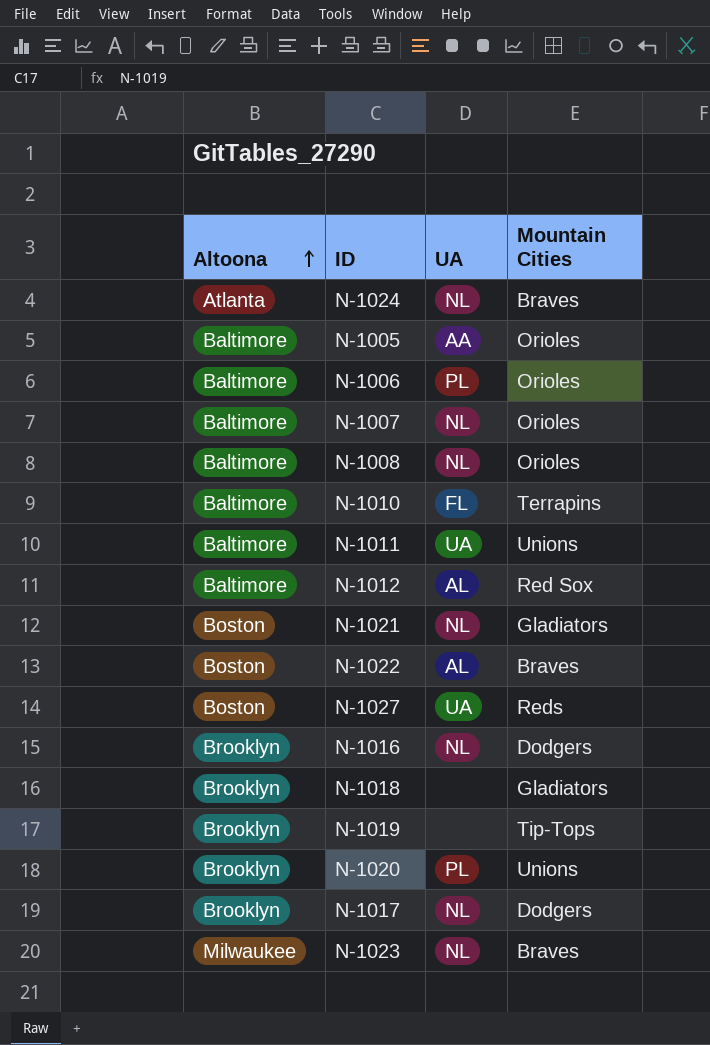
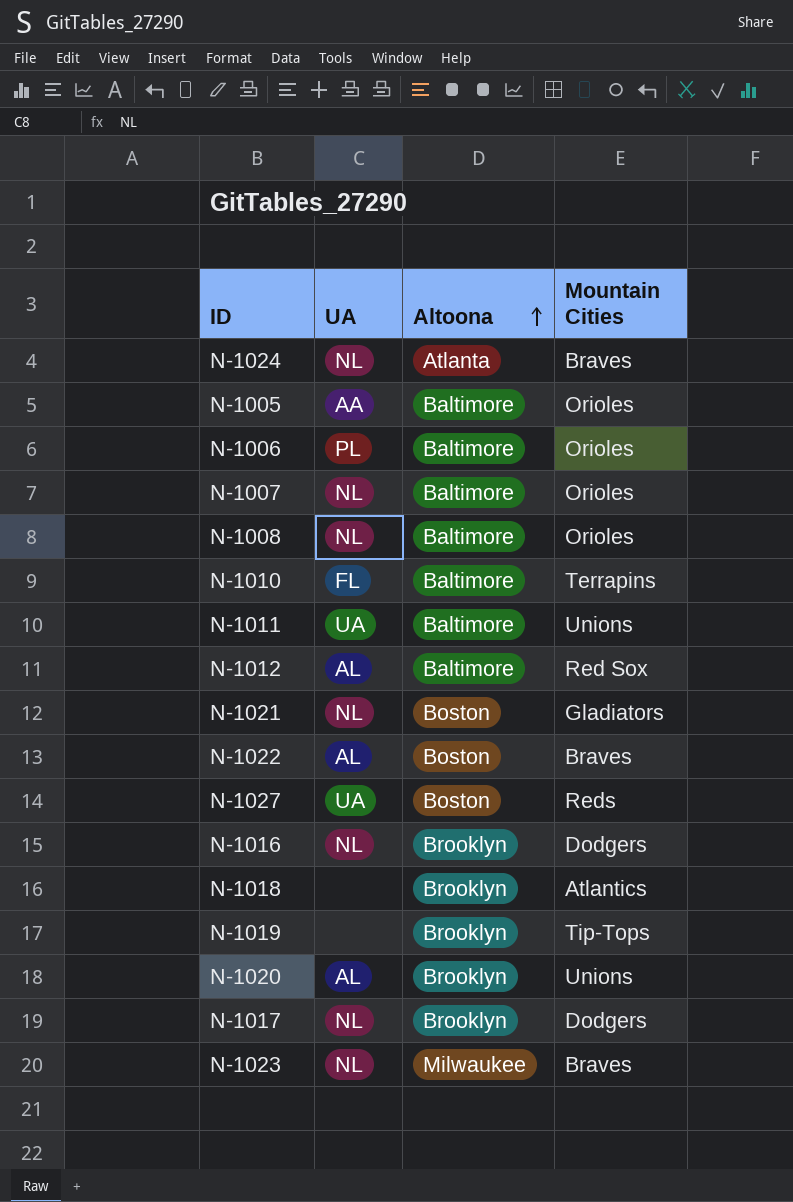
column Altoona | position: 1 -> 3
N-1018 | Mountain Cities: Gladiators -> Atlantics
N-1020 | UA: PL -> AL

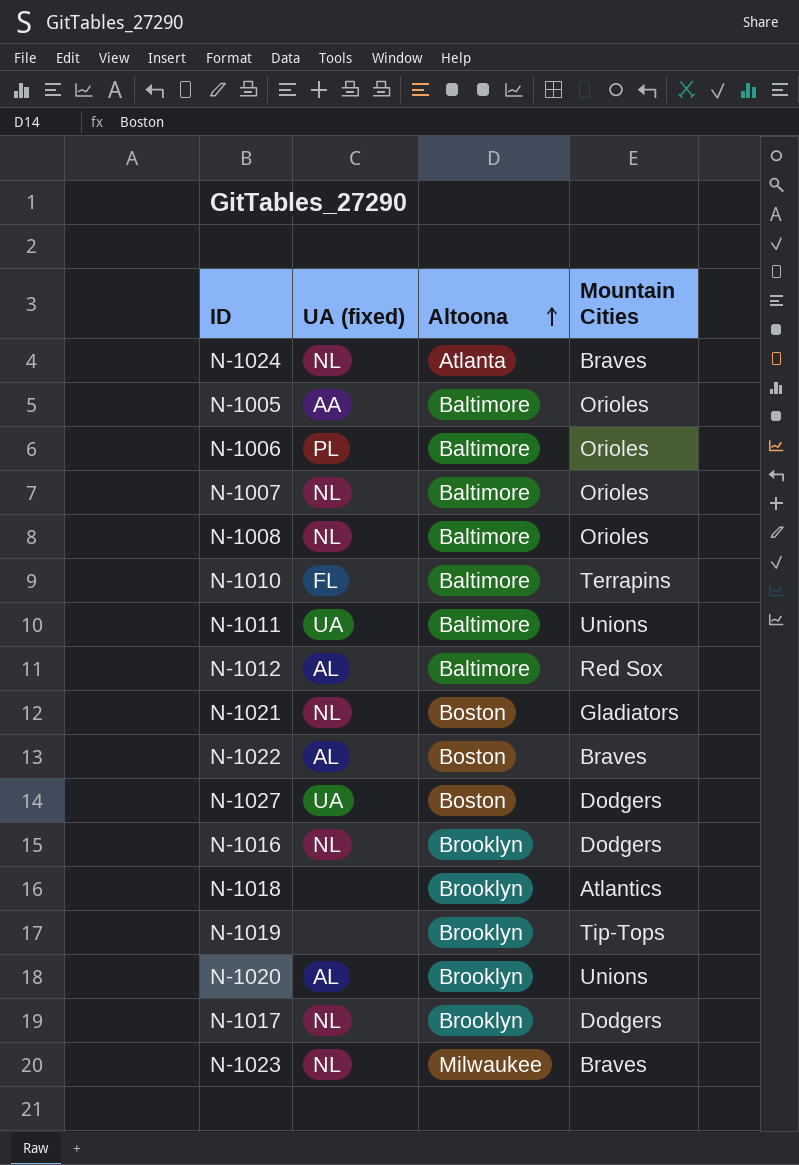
column name: UA -> UA (fixed)
N-1027 | Mountain Cities: Reds -> Dodgers

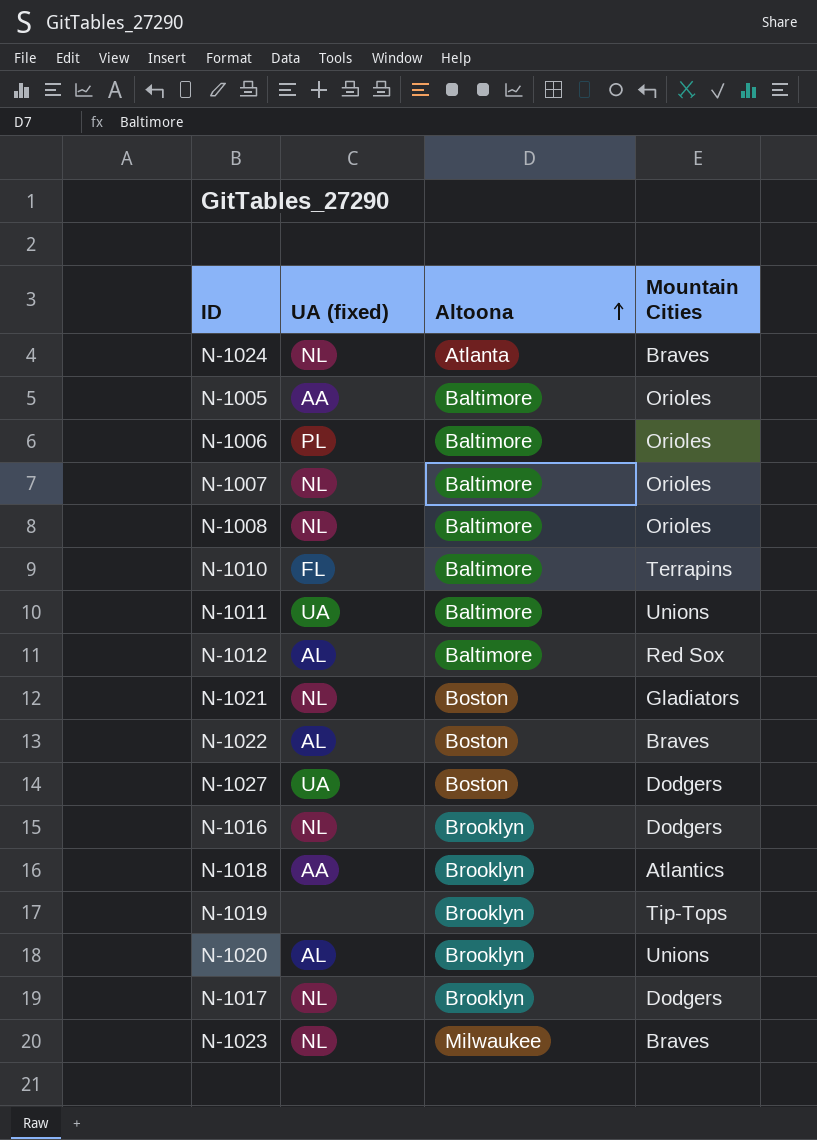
N-1018 | UA (fixed): none -> AA

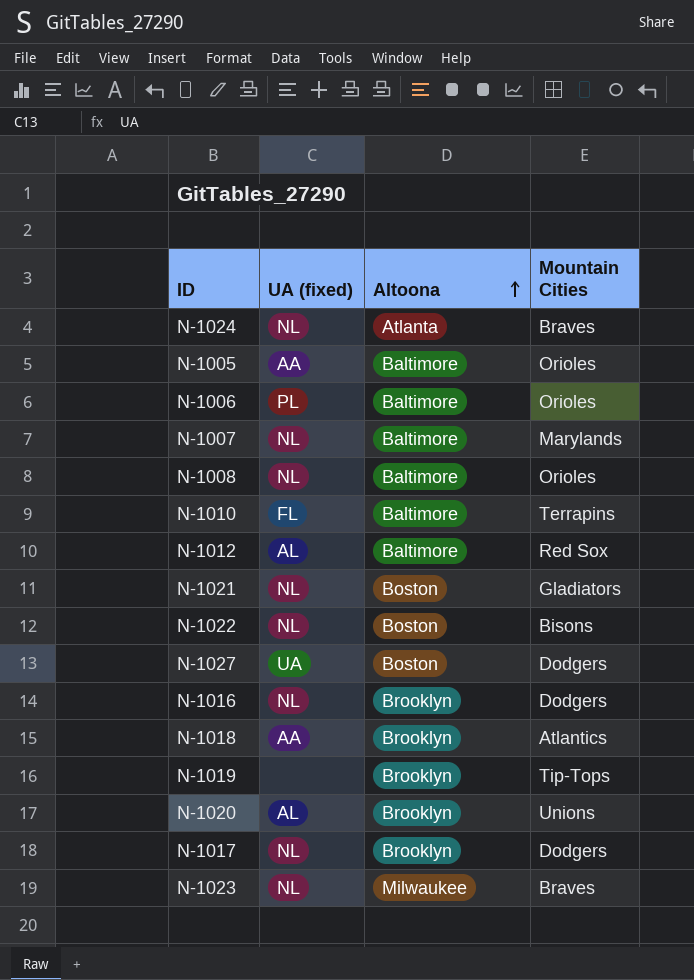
row N-1011: UA | Baltimore | Unions -> none
N-1007 | Mountain Cities: Orioles -> Marylands
N-1022 | UA (fixed): AL -> NL
N-1022 | Mountain Cities: Braves -> Bisons

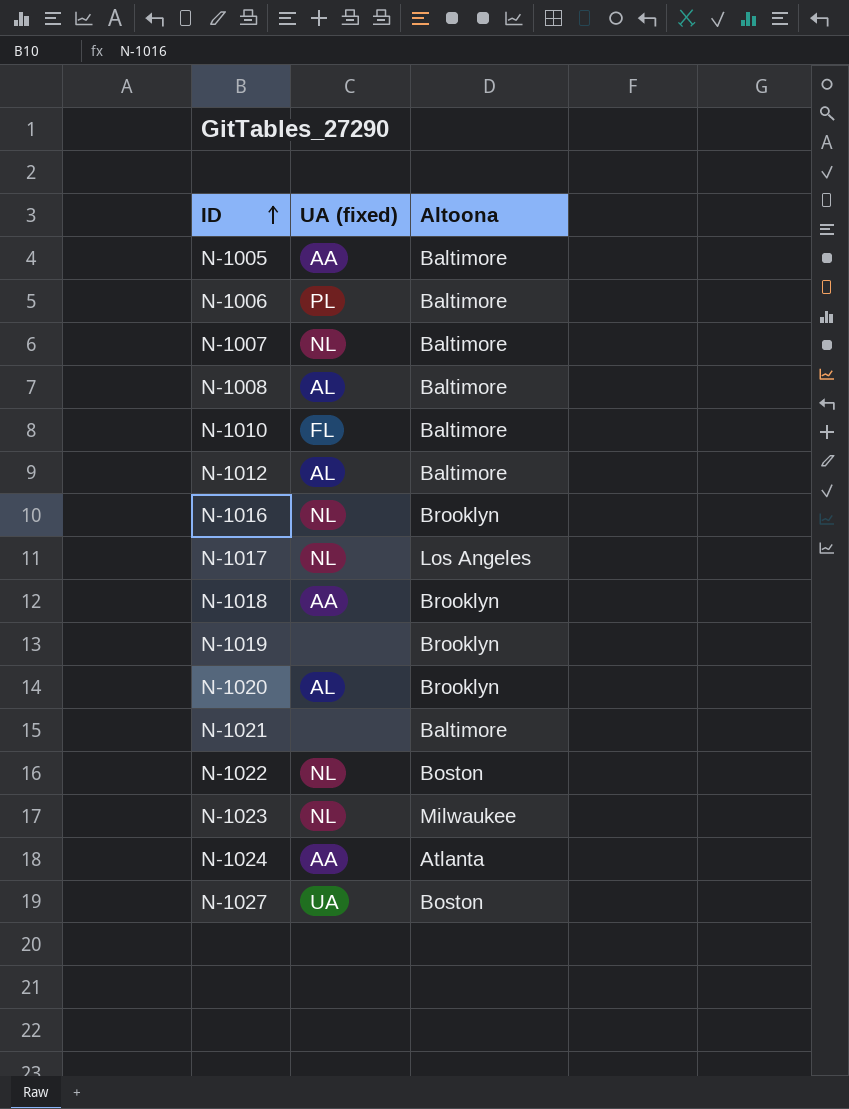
row order: Altoona ascending -> ID ascending
column Mountain Cities | position: 4 -> none
N-1008 | UA (fixed): NL -> AL
N-1017 | Altoona: Brooklyn -> Los Angeles
N-1021 | UA (fixed): NL -> none
N-1021 | Altoona: Boston -> Baltimore
N-1024 | UA (fixed): NL -> AA

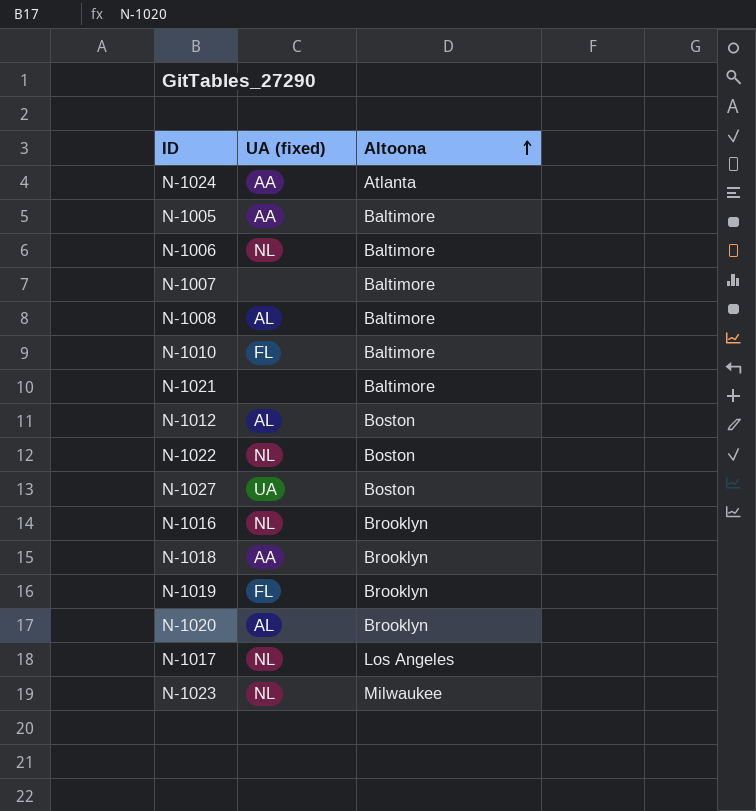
row order: ID ascending -> Altoona ascending
N-1006 | UA (fixed): PL -> NL
N-1007 | UA (fixed): NL -> none
N-1012 | Altoona: Baltimore -> Boston
N-1019 | UA (fixed): none -> FL

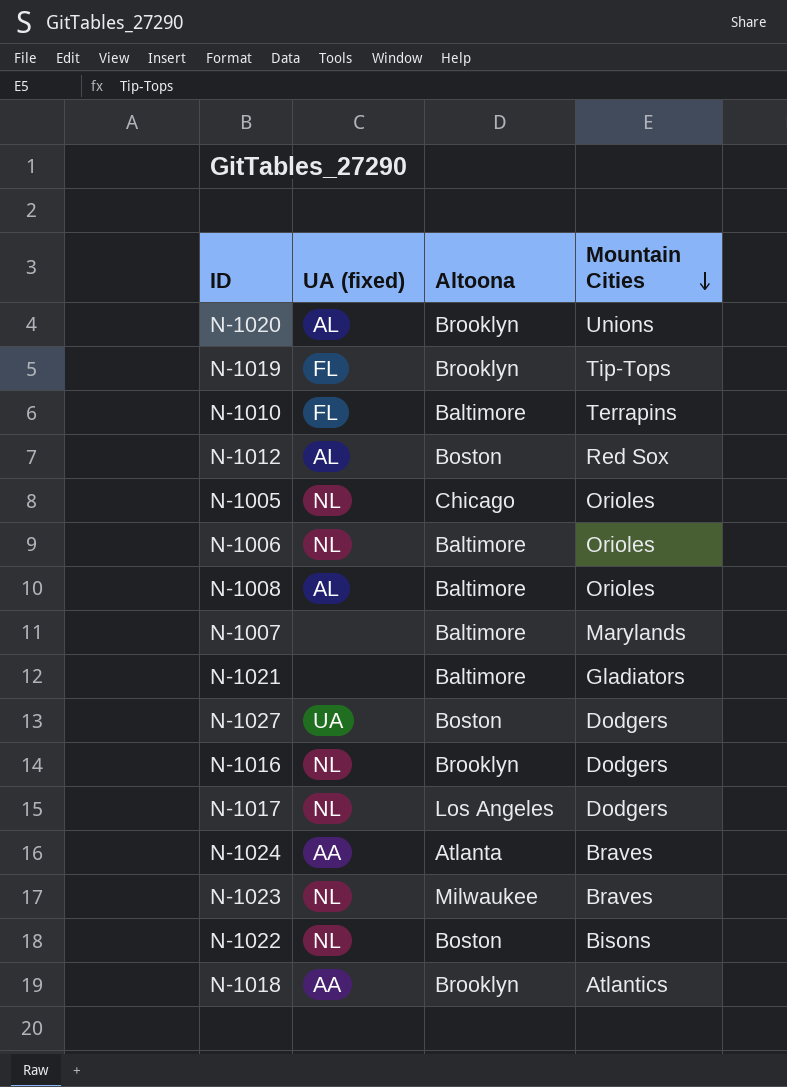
row order: Altoona ascending -> Mountain Cities descending
column Mountain Cities | position: none -> 4
N-1005 | UA (fixed): AA -> NL
N-1005 | Altoona: Baltimore -> Chicago

